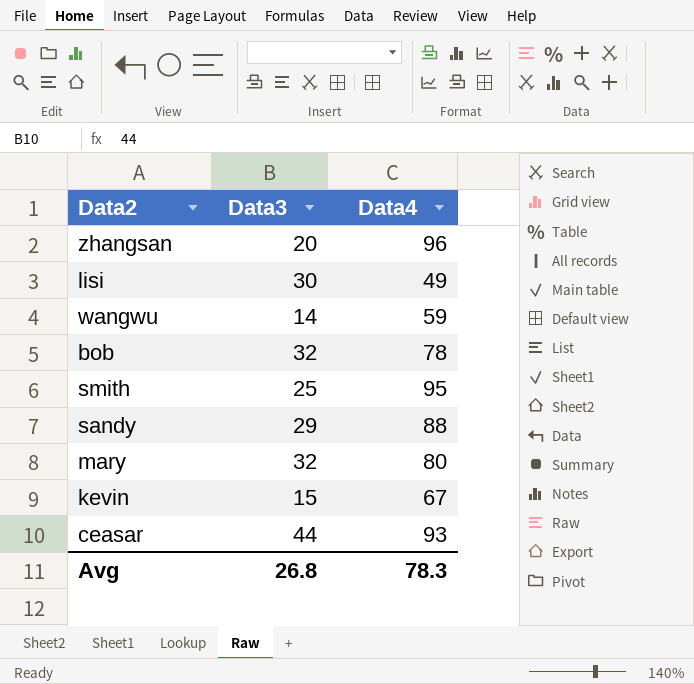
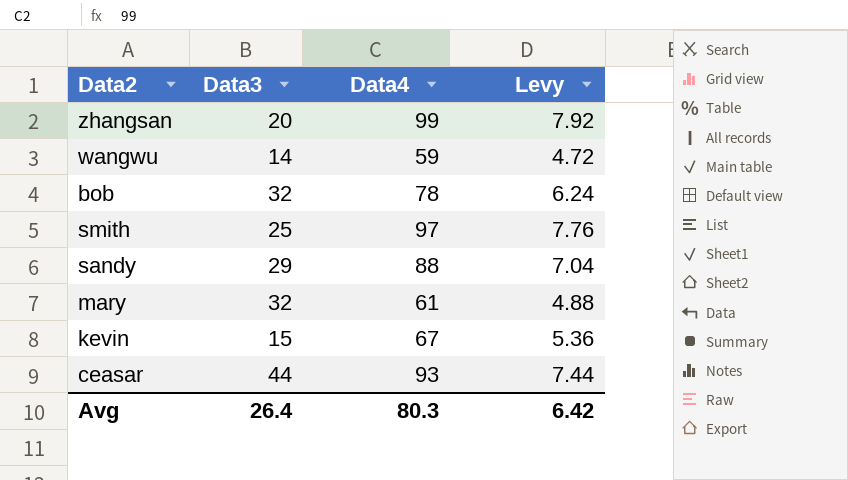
column Levy | formula: none -> [Data4] * 0.08
row lisi: 30 | 49 -> none
zhangsan | Data4: 96 -> 99
smith | Data4: 95 -> 97
mary | Data4: 80 -> 61
Avg | Data3: 26.8 -> 26.4
Avg | Data4: 78.3 -> 80.3

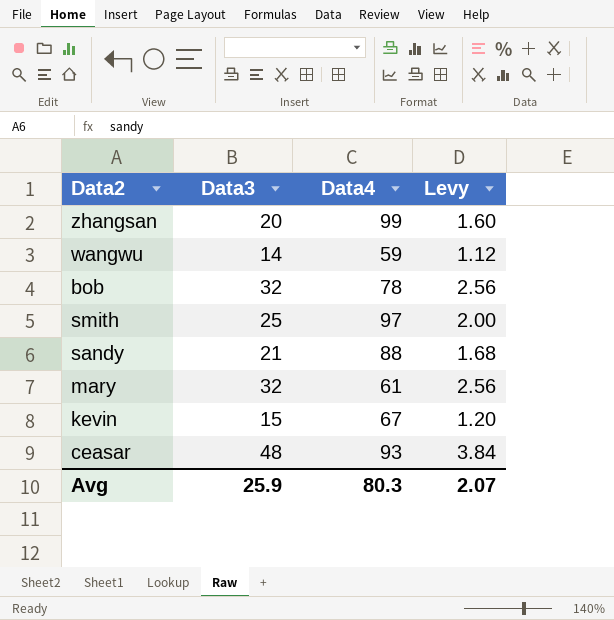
column Levy | formula: [Data4] * 0.08 -> [Data3] * 0.08
sandy | Data3: 29 -> 21
ceasar | Data3: 44 -> 48
Avg | Data3: 26.4 -> 25.9
Avg | Levy: 6.42 -> 2.07

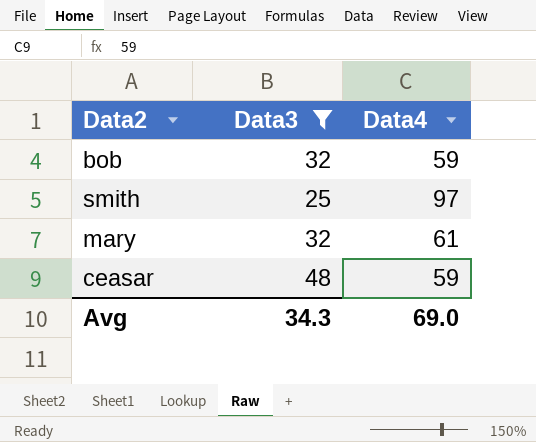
filter: none -> Data3 >= 25
column Levy | formula: [Data3] * 0.08 -> none
bob | Data4: 78 -> 59
ceasar | Data4: 93 -> 59
Avg | Data3: 25.9 -> 34.3
Avg | Data4: 80.3 -> 69.0

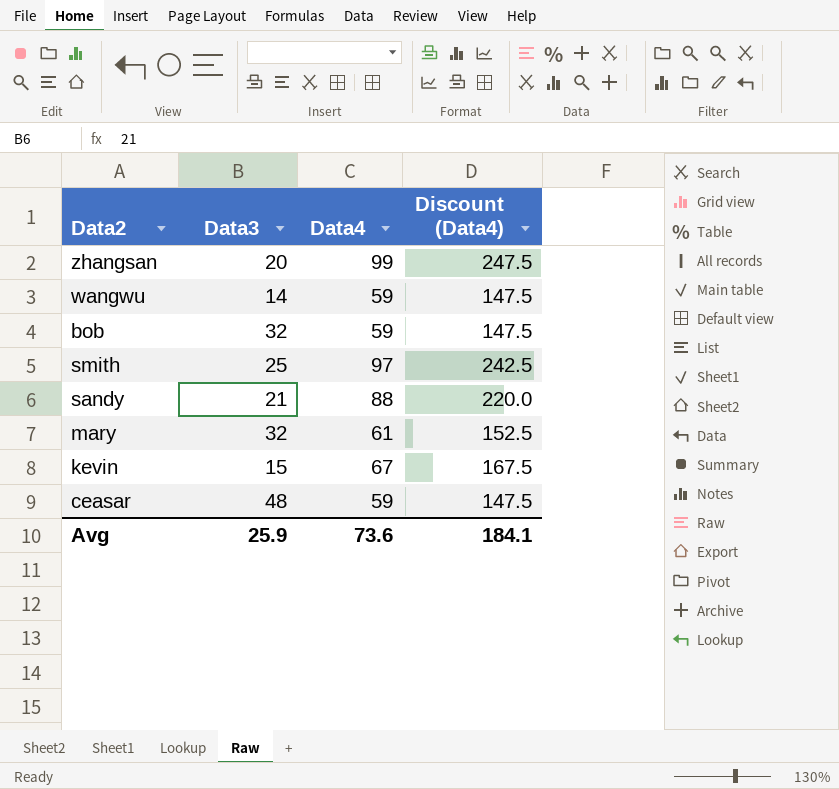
filter: Data3 >= 25 -> none
column Discount (Data4) | formula: none -> [Data4] * 2.5
Avg | Data3: 34.3 -> 25.9
Avg | Data4: 69.0 -> 73.6

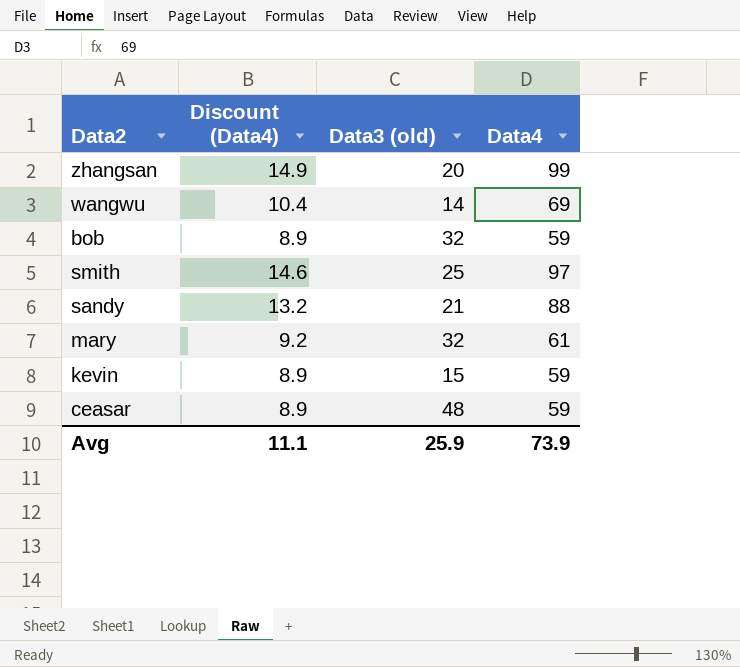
column Discount (Data4) | formula: [Data4] * 2.5 -> [Data4] * 0.15
column Discount (Data4) | position: 4 -> 2
column name: Data3 -> Data3 (old)
wangwu | Data4: 59 -> 69
kevin | Data4: 67 -> 59
Avg | Discount (Data4): 184.1 -> 11.1
Avg | Data4: 73.6 -> 73.9

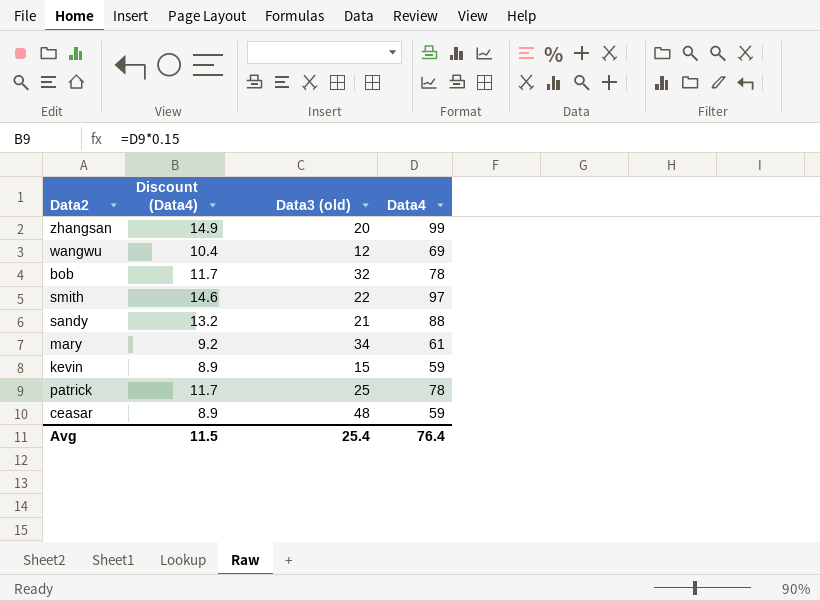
wangwu | Data3 (old): 14 -> 12
bob | Discount (Data4): 8.9 -> 11.7
bob | Data4: 59 -> 78
smith | Data3 (old): 25 -> 22
mary | Data3 (old): 32 -> 34
row patrick: none -> 11.7 | 25 | 78
Avg | Discount (Data4): 11.1 -> 11.5
Avg | Data3 (old): 25.9 -> 25.4
Avg | Data4: 73.9 -> 76.4

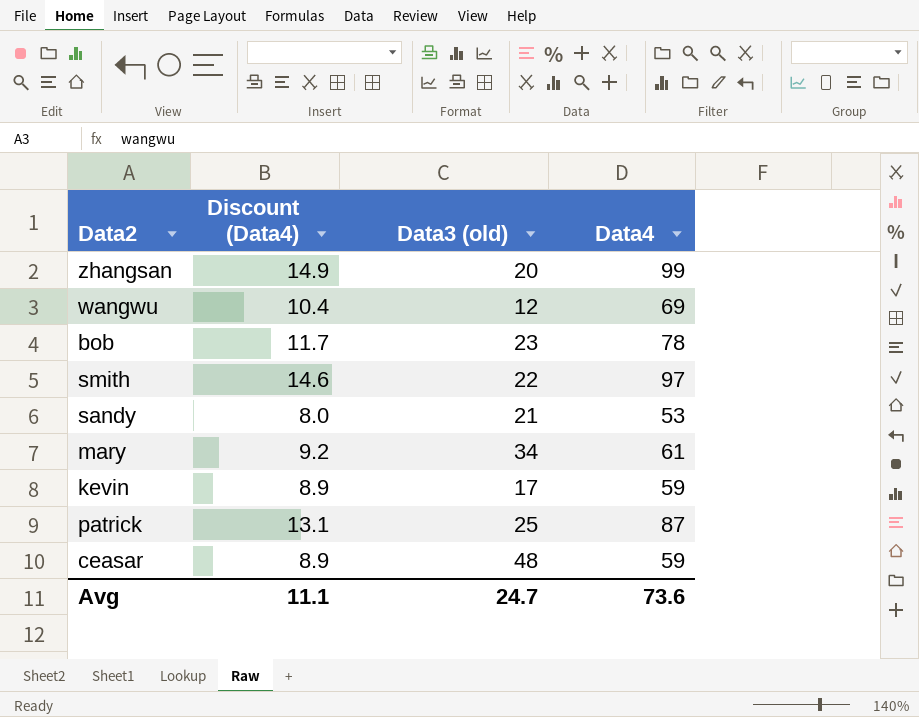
bob | Data3 (old): 32 -> 23
sandy | Discount (Data4): 13.2 -> 8.0
sandy | Data4: 88 -> 53
kevin | Data3 (old): 15 -> 17
patrick | Discount (Data4): 11.7 -> 13.1
patrick | Data4: 78 -> 87
Avg | Discount (Data4): 11.5 -> 11.1
Avg | Data3 (old): 25.4 -> 24.7
Avg | Data4: 76.4 -> 73.6

